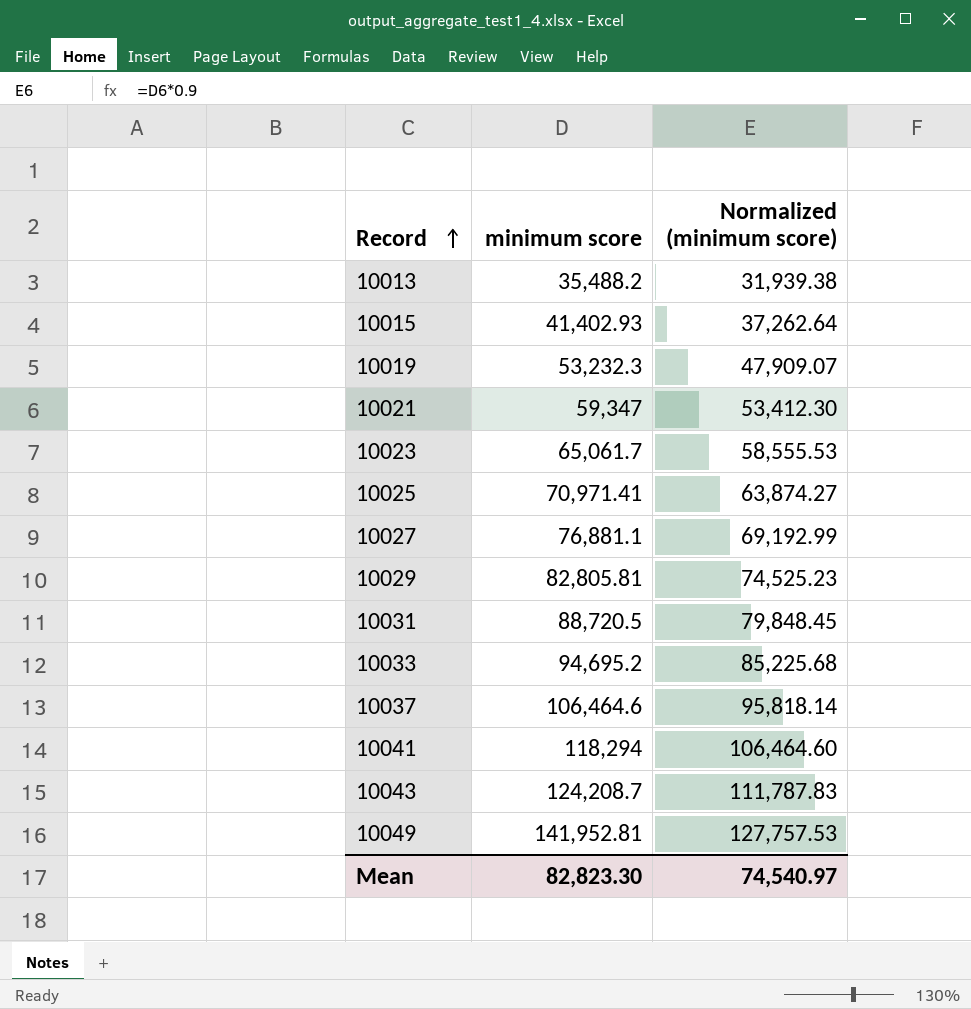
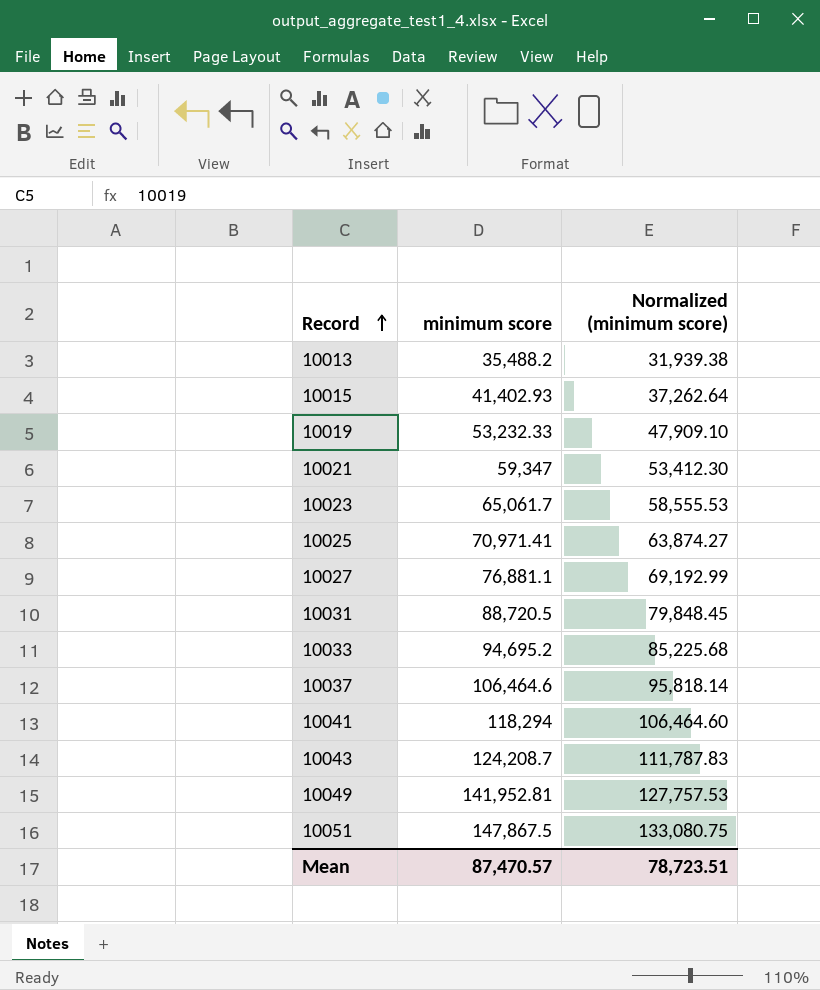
row 10029: 82,805.81 | 74,525.23 -> none
10019 | minimum score: 53,232.3 -> 53,232.33
10019 | Normalized (minimum score): 47,909.07 -> 47,909.10
row 10051: none -> 147,867.5 | 133,080.75
Mean | minimum score: 82,823.30 -> 87,470.57
Mean | Normalized (minimum score): 74,540.97 -> 78,723.51

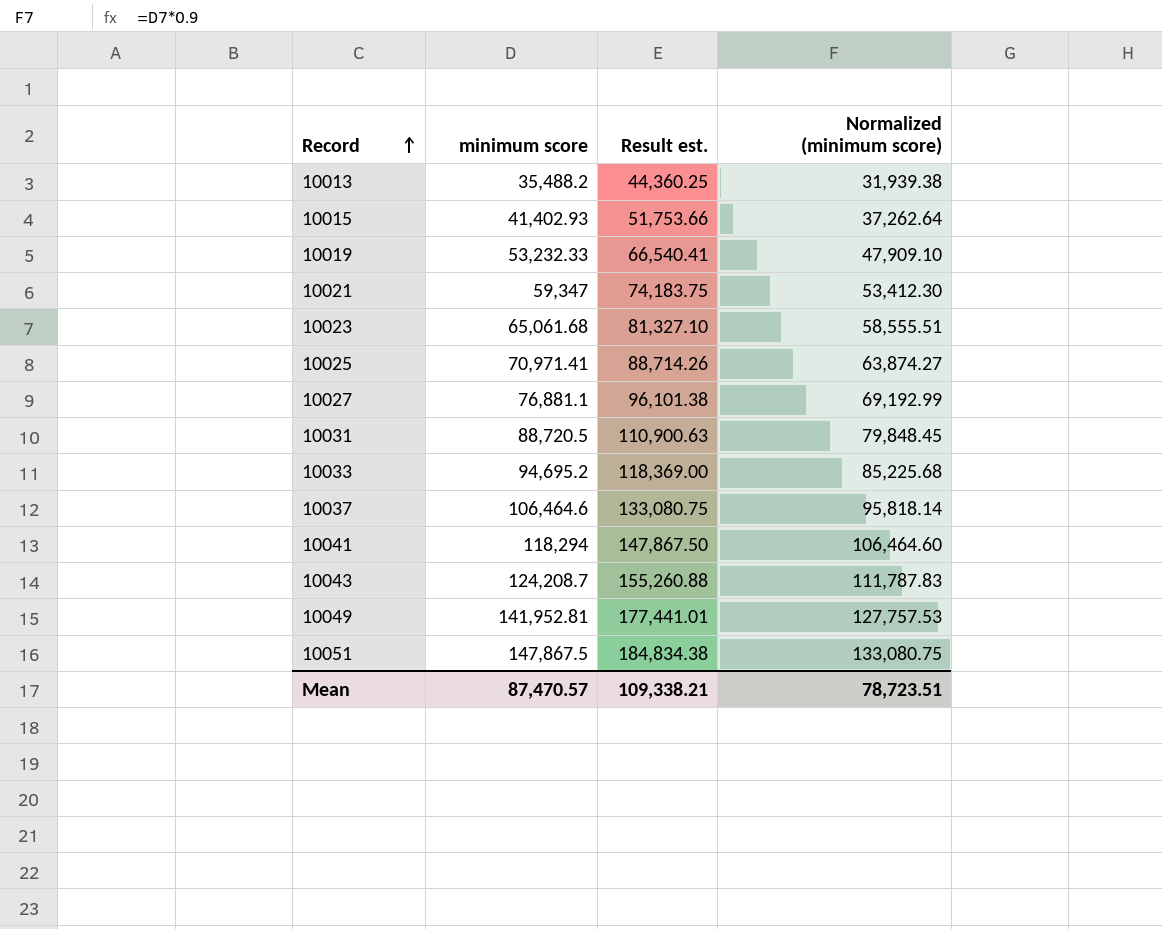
column Result est. | formula: none -> [minimum score] * 1.25
10023 | minimum score: 65,061.7 -> 65,061.68
10023 | Normalized (minimum score): 58,555.53 -> 58,555.51

